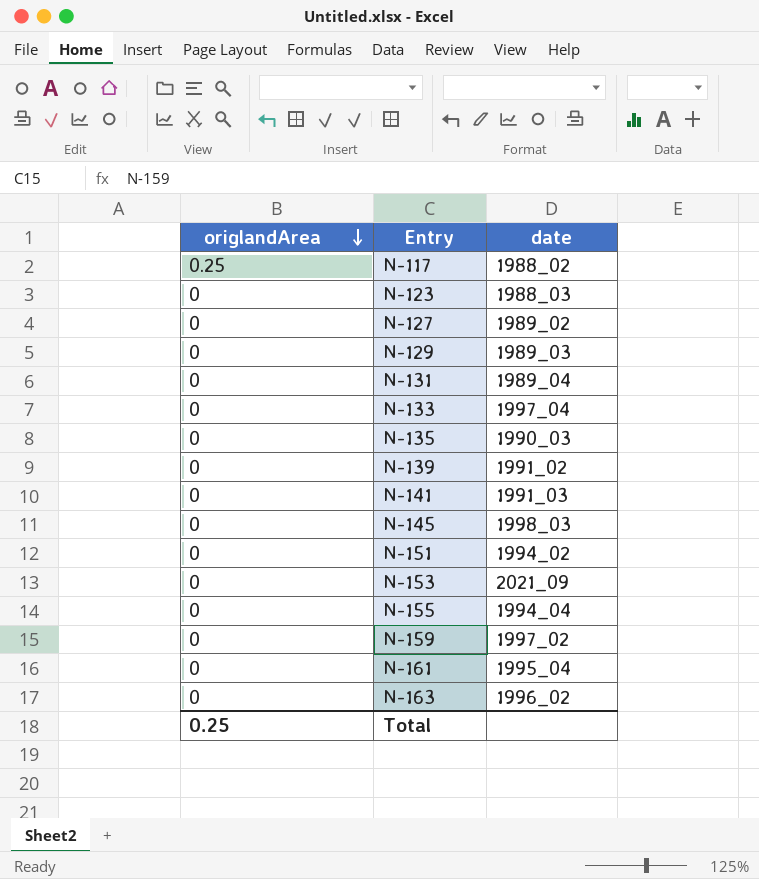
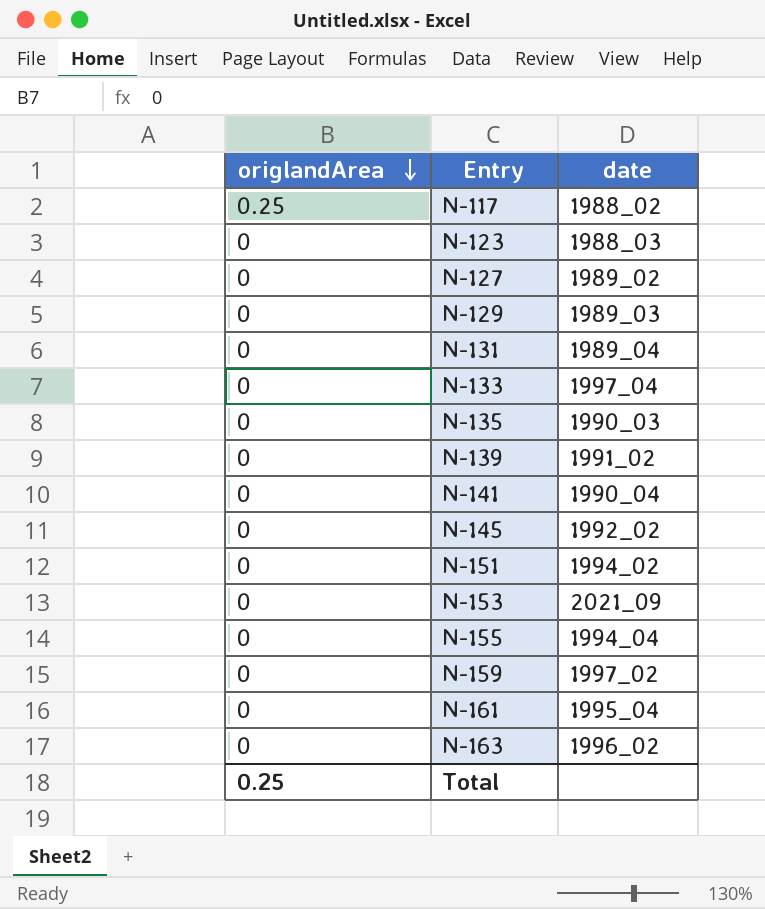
N-141 | date: 1991_03 -> 1990_04
N-145 | date: 1998_03 -> 1992_02

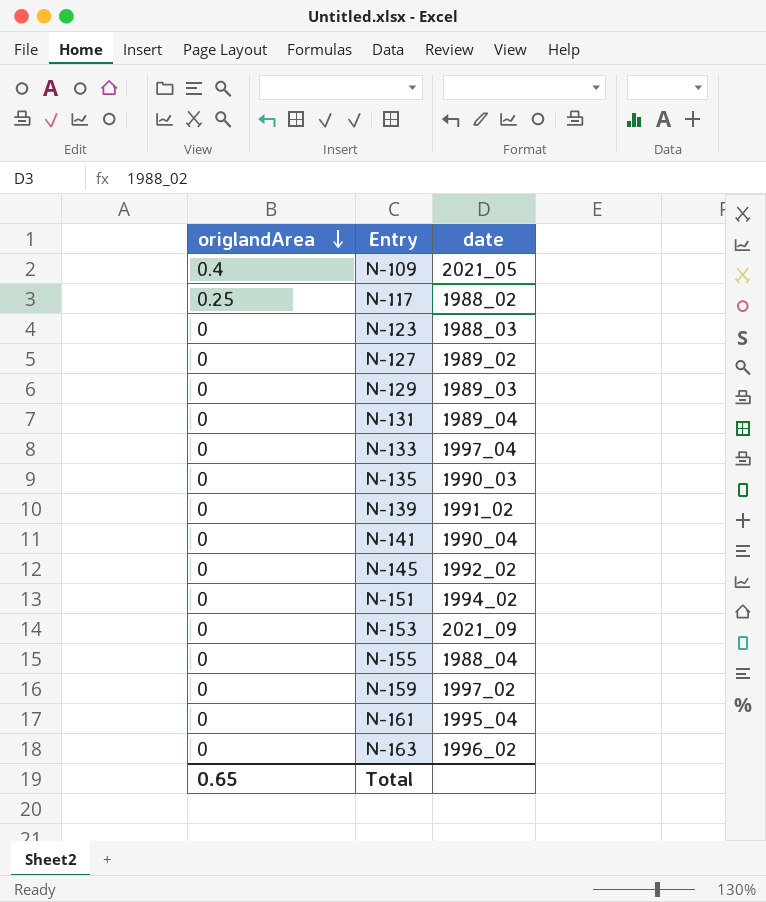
row N-109: none -> 0.4 | 2021_05
N-155 | date: 1994_04 -> 1988_04
Total | origlandArea: 0.25 -> 0.65

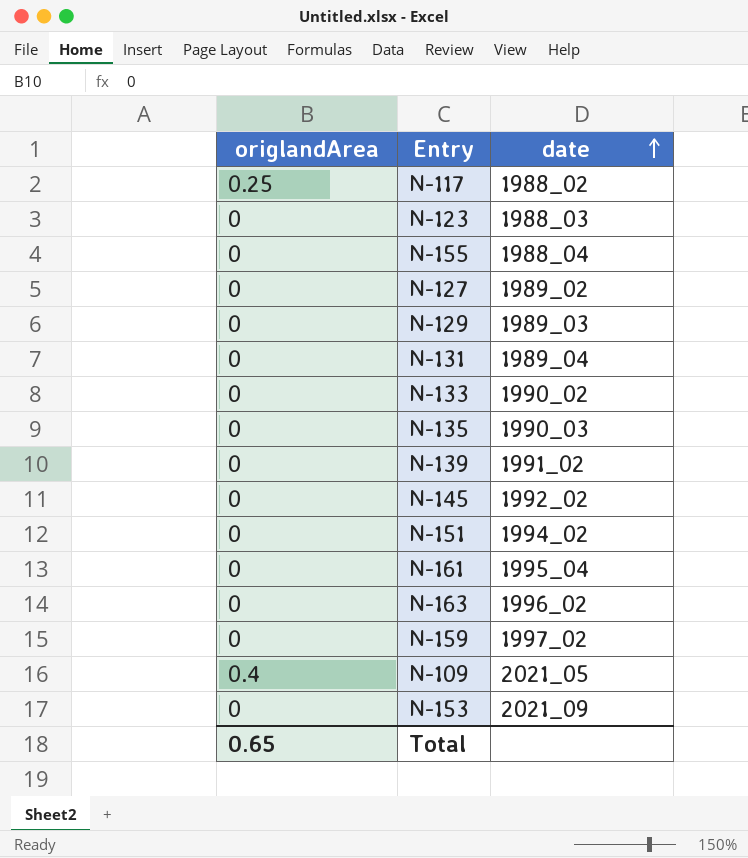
row order: origlandArea descending -> date ascending
row N-141: 0 | 1990_04 -> none
N-133 | date: 1997_04 -> 1990_02

